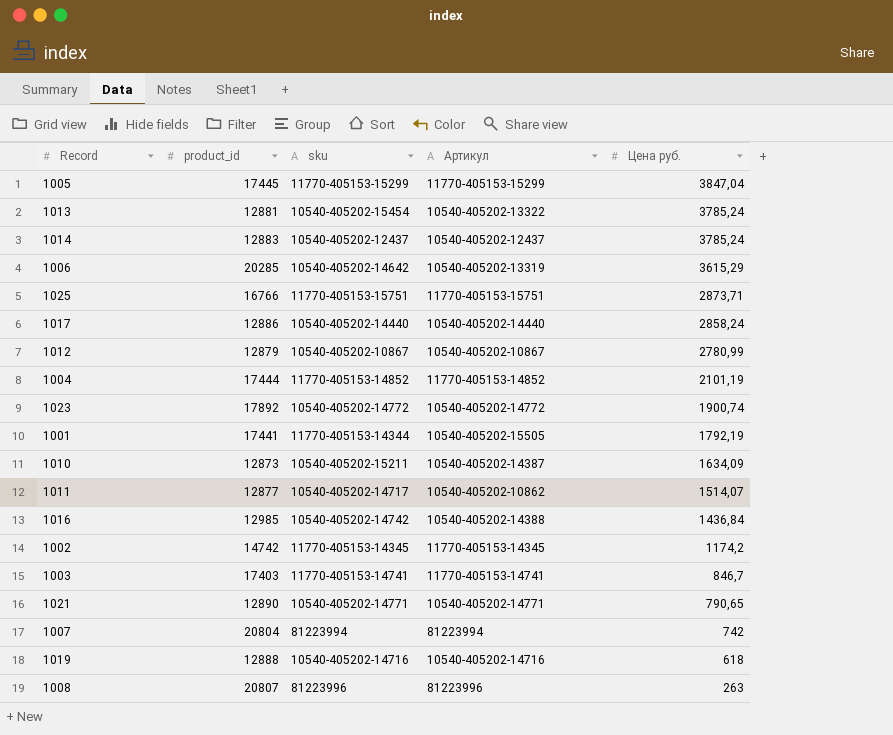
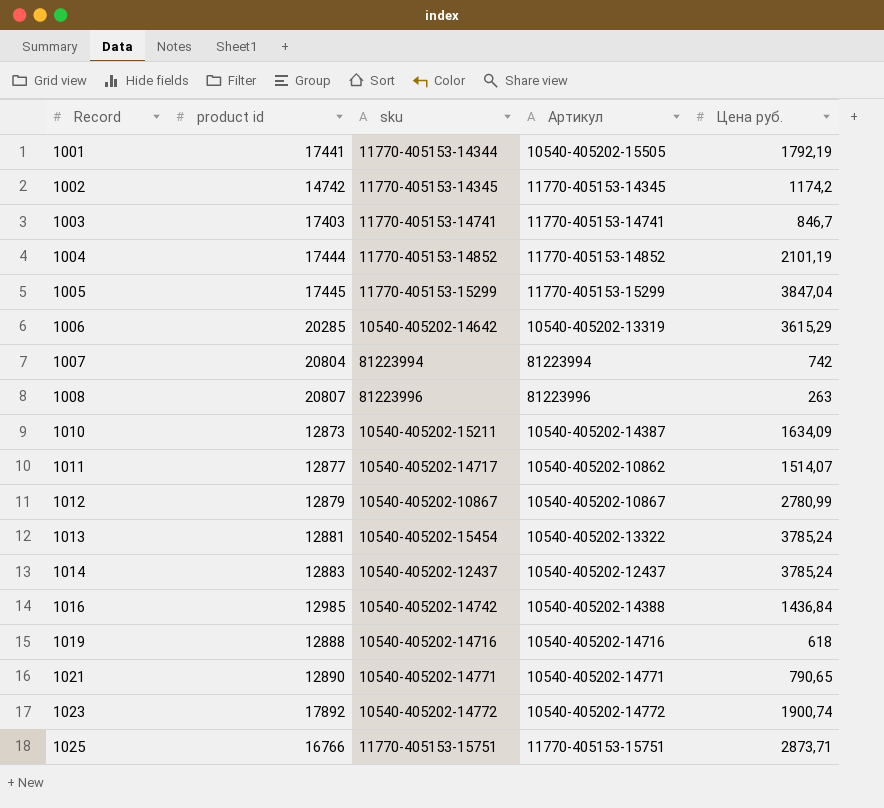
row order: Цена руб. descending -> Record ascending
column name: product_id -> product id
row 1017: 12886 | 10540-405202-14440 | 10540-405202-14440 | 2858,24 -> none

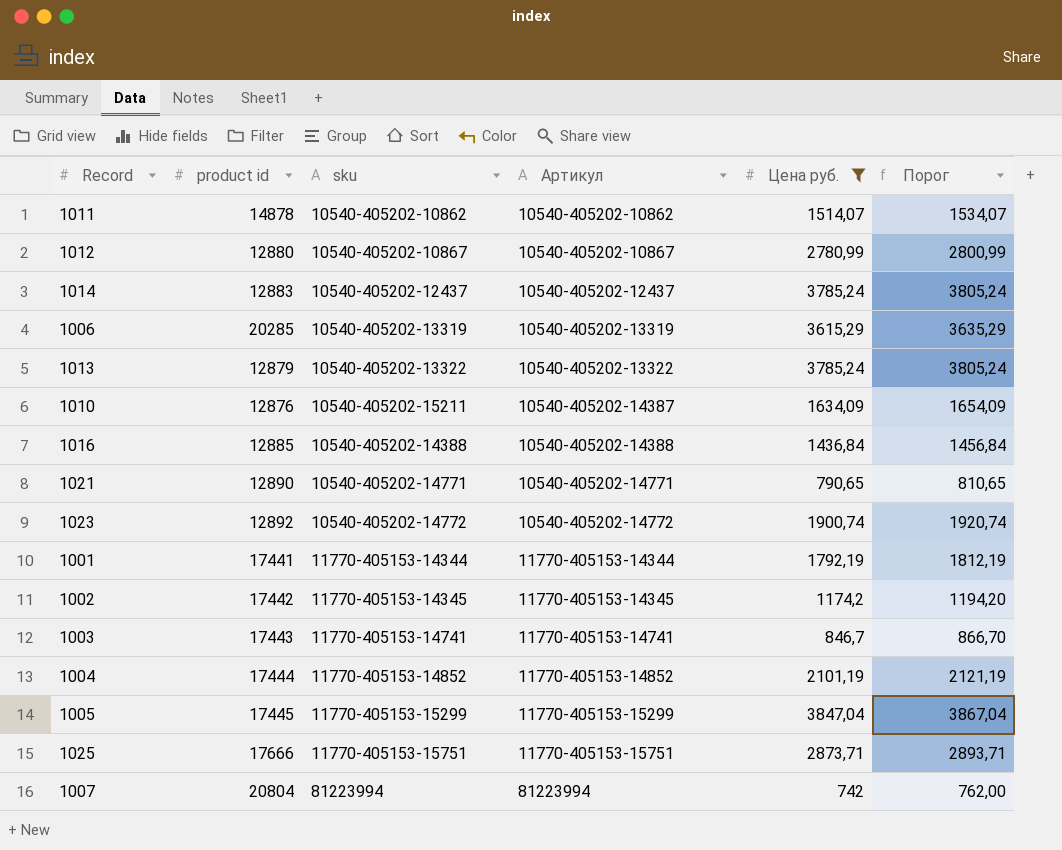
filter: none -> Цена руб. >= 742
row order: Record ascending -> Артикул ascending
column Порог | formula: none -> [Цена руб.] + 20
1011 | product id: 12877 -> 14878
1011 | sku: 10540-405202-14717 -> 10540-405202-10862
1012 | product id: 12879 -> 12880
1006 | sku: 10540-405202-14642 -> 10540-405202-13319
1013 | product id: 12881 -> 12879
1013 | sku: 10540-405202-15454 -> 10540-405202-13322
1010 | product id: 12873 -> 12876
1016 | product id: 12985 -> 12885
1016 | sku: 10540-405202-14742 -> 10540-405202-14388
1023 | product id: 17892 -> 12892
1001 | Артикул: 10540-405202-15505 -> 11770-405153-14344
1002 | product id: 14742 -> 17442
1003 | product id: 17403 -> 17443
1025 | product id: 16766 -> 17666

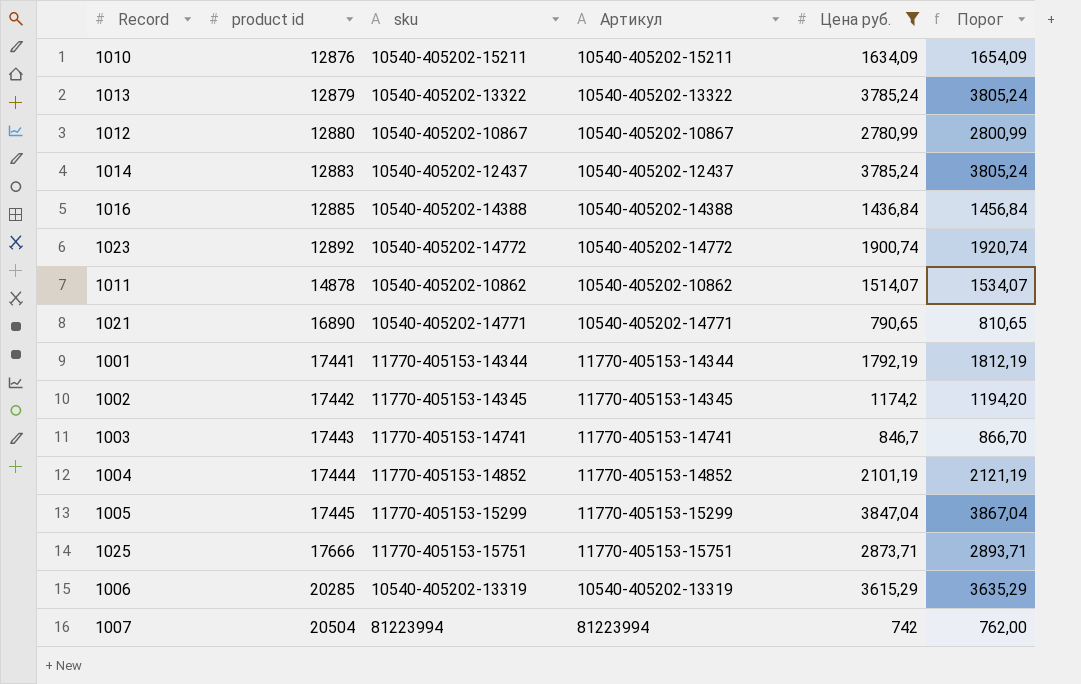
row order: Артикул ascending -> product id ascending
1010 | Артикул: 10540-405202-14387 -> 10540-405202-15211
1021 | product id: 12890 -> 16890
1007 | product id: 20804 -> 20504

